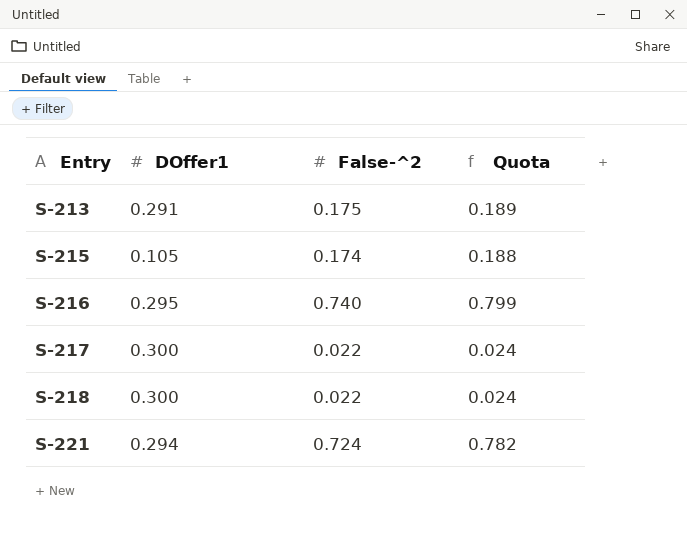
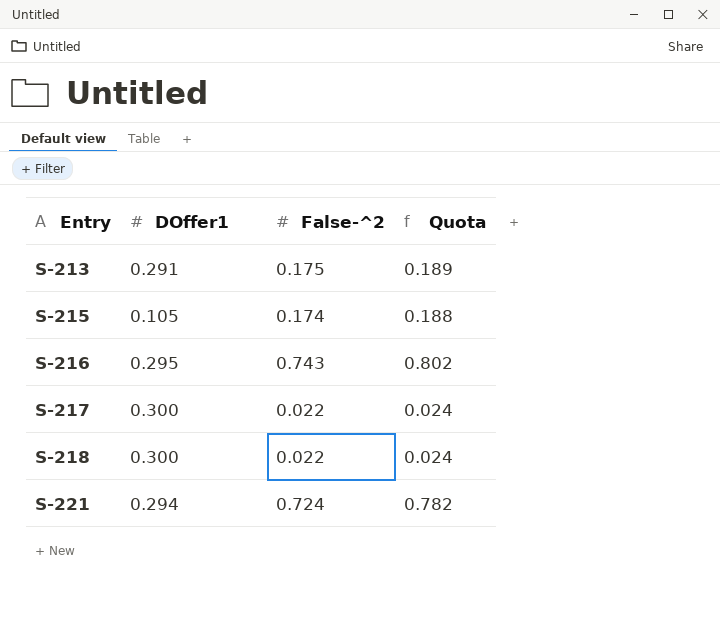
S-216 | False-^2: 0.740 -> 0.743
S-216 | Quota: 0.799 -> 0.802

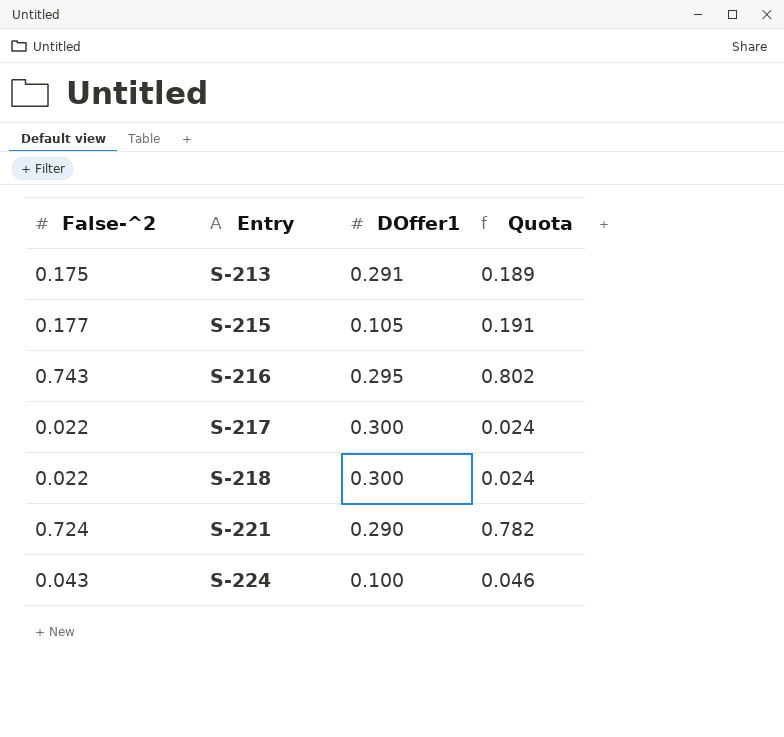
column False-^2 | position: 3 -> 1
S-215 | False-^2: 0.174 -> 0.177
S-215 | Quota: 0.188 -> 0.191
S-221 | DOffer1: 0.294 -> 0.290
row S-224: none -> 0.043 | 0.100 | 0.046

